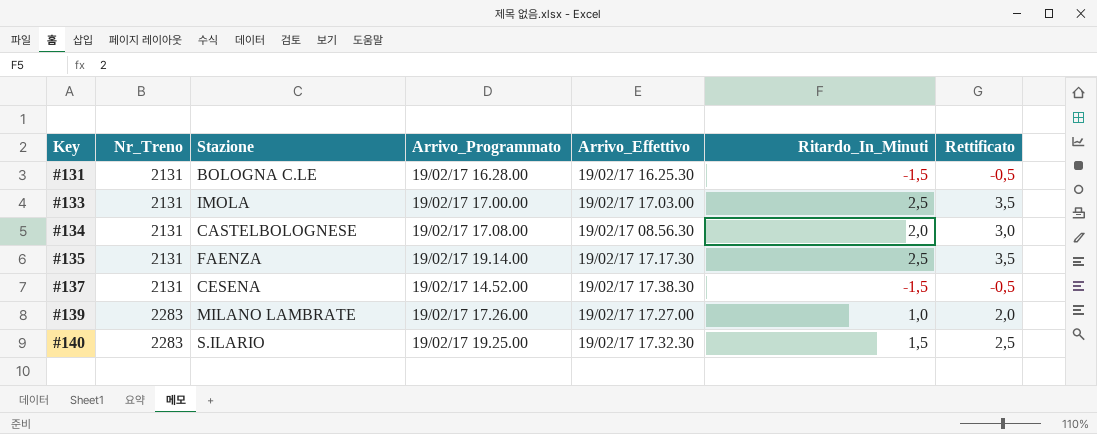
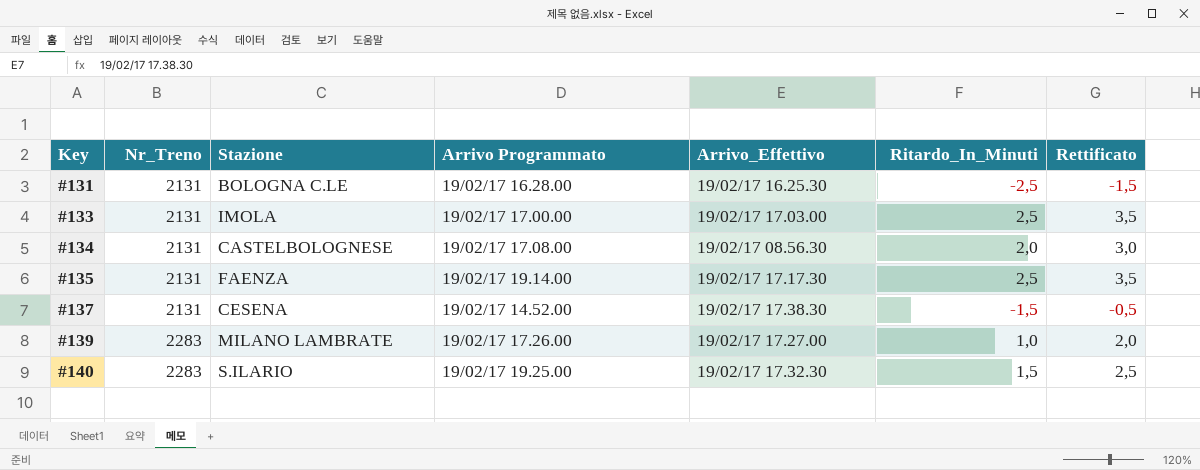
column name: Arrivo_Programmato -> Arrivo Programmato
#131 | Ritardo_In_Minuti: -1,5 -> -2,5
#131 | Rettificato: -0,5 -> -1,5

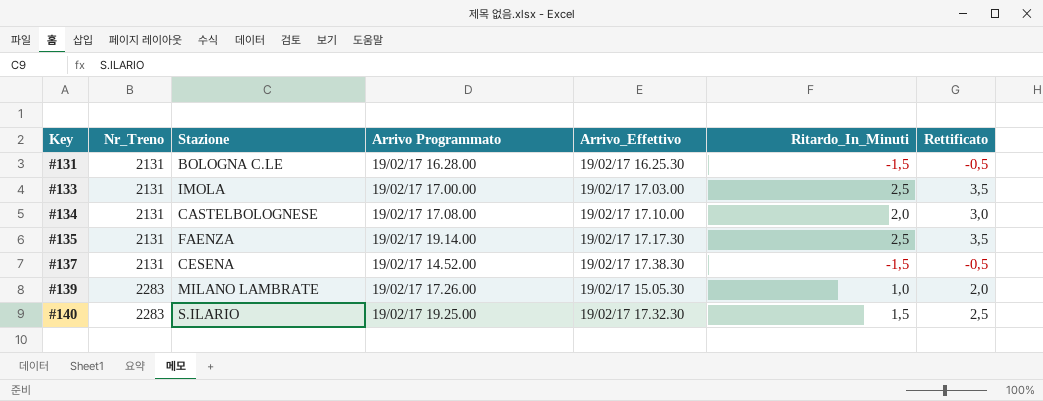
#131 | Ritardo_In_Minuti: -2,5 -> -1,5
#131 | Rettificato: -1,5 -> -0,5
#134 | Arrivo_Effettivo: 19/02/17 08.56.30 -> 19/02/17 17.10.00
#139 | Arrivo_Effettivo: 19/02/17 17.27.00 -> 19/02/17 15.05.30

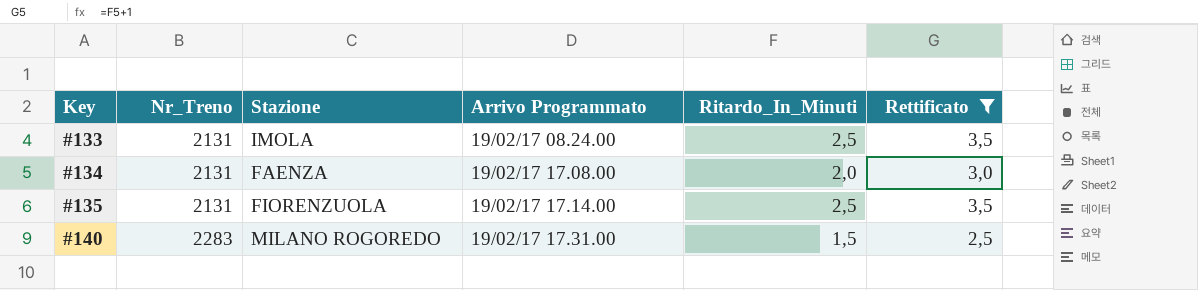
filter: none -> Rettificato >= 2,5
column Arrivo_Effettivo | position: 5 -> none
#133 | Arrivo Programmato: 19/02/17 17.00.00 -> 19/02/17 08.24.00
#134 | Stazione: CASTELBOLOGNESE -> FAENZA
#135 | Stazione: FAENZA -> FIORENZUOLA
#135 | Arrivo Programmato: 19/02/17 19.14.00 -> 19/02/17 17.14.00
#140 | Stazione: S.ILARIO -> MILANO ROGOREDO
#140 | Arrivo Programmato: 19/02/17 19.25.00 -> 19/02/17 17.31.00

